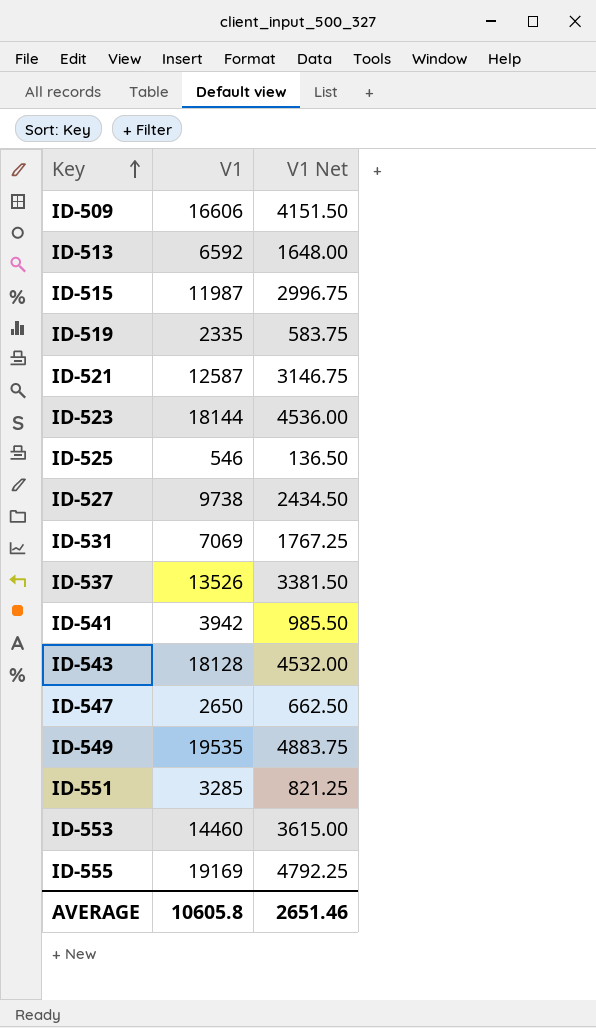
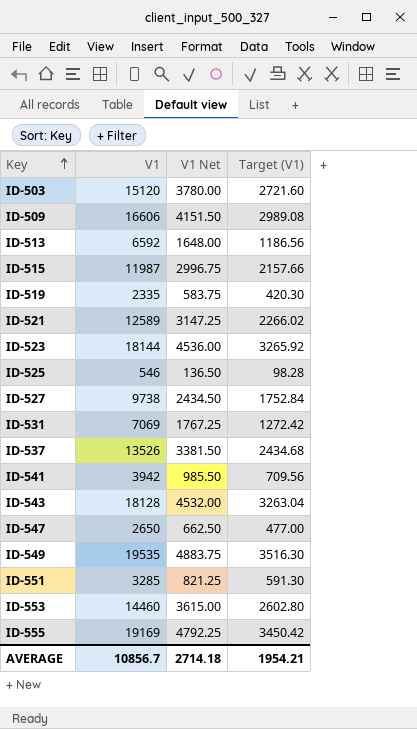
column Target (V1) | formula: none -> [V1] * 0.18
row ID-503: none -> 15120 | 3780.00 | 2721.60
ID-521 | V1: 12587 -> 12589
ID-521 | V1 Net: 3146.75 -> 3147.25
AVERAGE | V1: 10605.8 -> 10856.7
AVERAGE | V1 Net: 2651.46 -> 2714.18

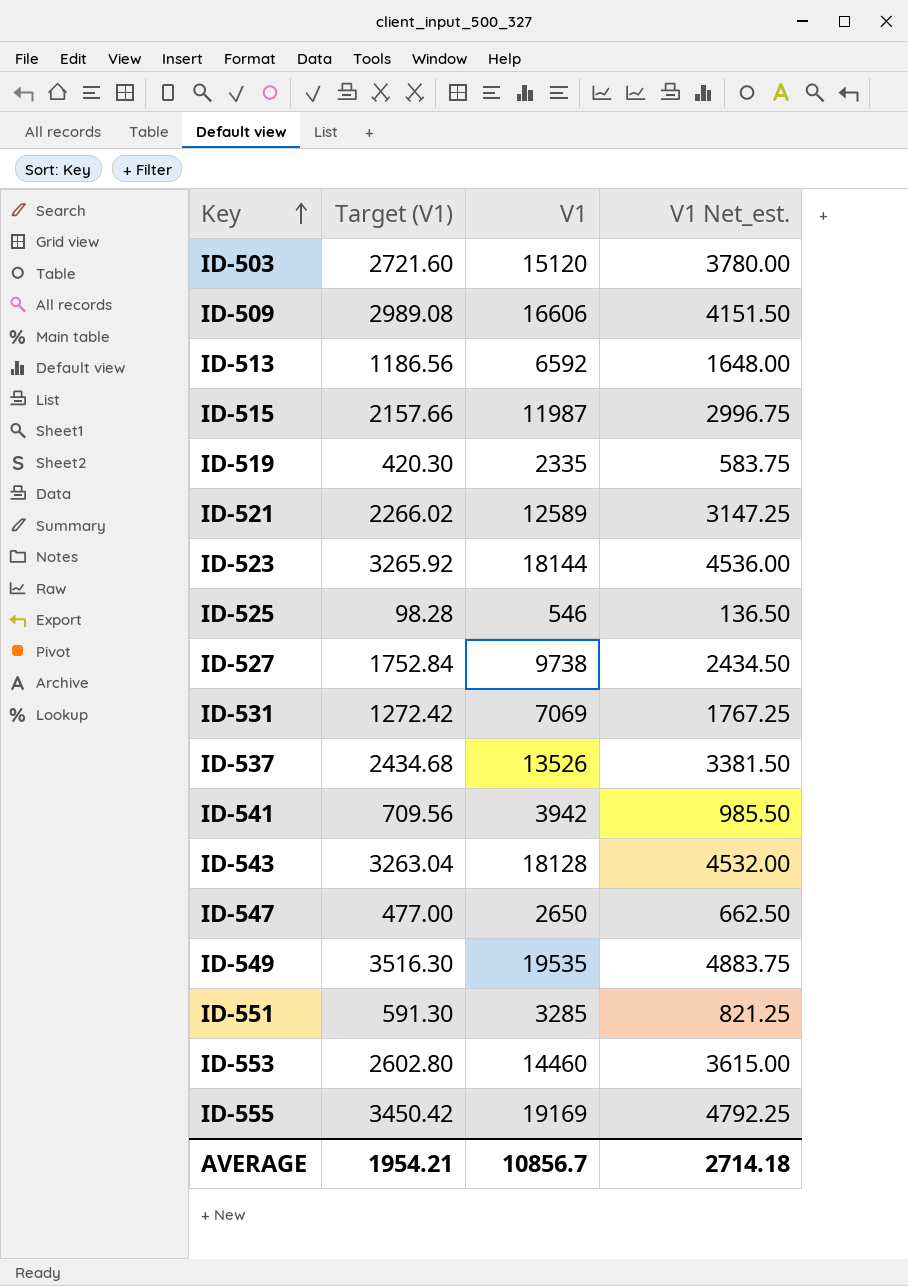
column Target (V1) | position: 4 -> 2
column name: V1 Net -> V1 Net_est.

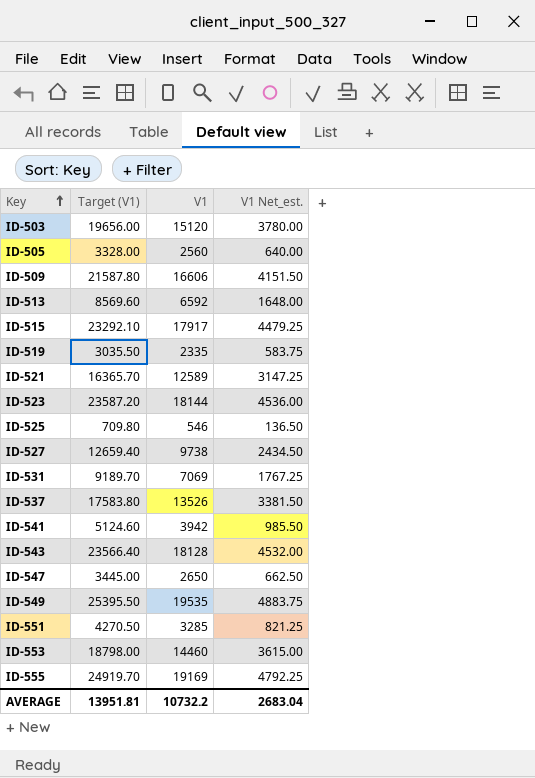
column Target (V1) | formula: [V1] * 0.18 -> [V1] * 1.3
row ID-505: none -> 3328.00 | 2560 | 640.00
ID-515 | V1: 11987 -> 17917
ID-515 | V1 Net_est.: 2996.75 -> 4479.25
AVERAGE | Target (V1): 1954.21 -> 13951.81
AVERAGE | V1: 10856.7 -> 10732.2
AVERAGE | V1 Net_est.: 2714.18 -> 2683.04

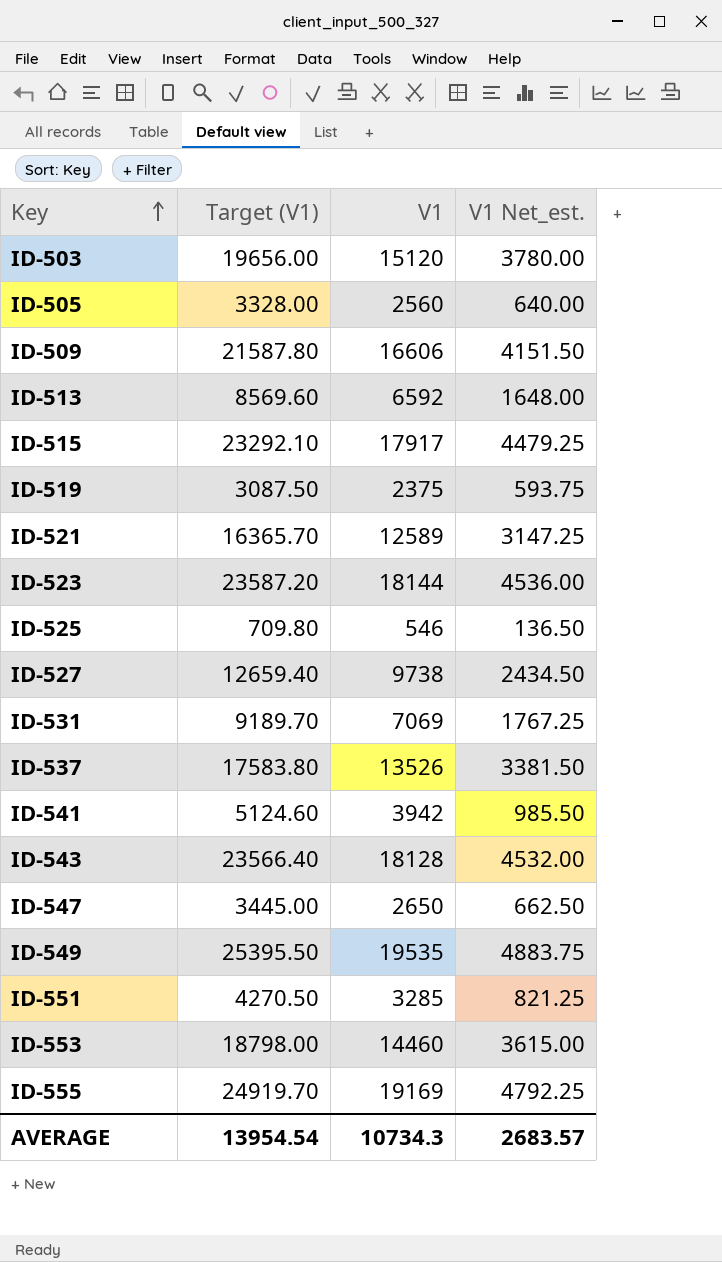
ID-519 | Target (V1): 3035.50 -> 3087.50
ID-519 | V1: 2335 -> 2375
ID-519 | V1 Net_est.: 583.75 -> 593.75
AVERAGE | Target (V1): 13951.81 -> 13954.54
AVERAGE | V1: 10732.2 -> 10734.3
AVERAGE | V1 Net_est.: 2683.04 -> 2683.57

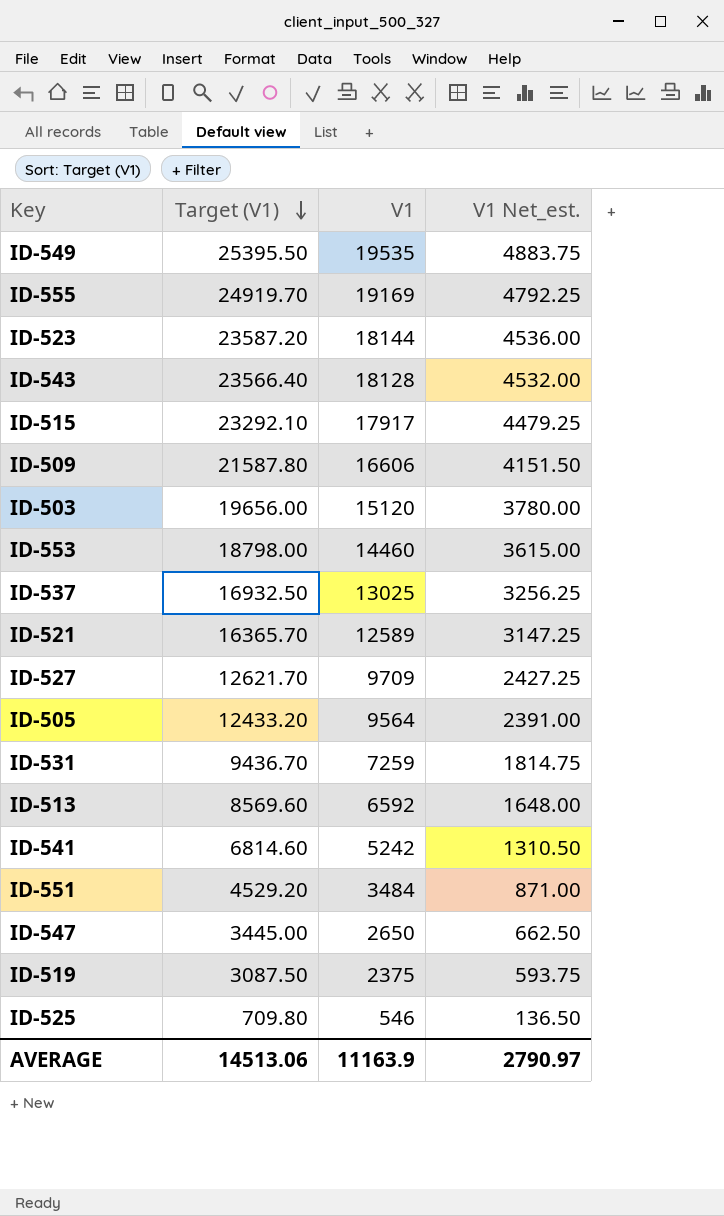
row order: Key ascending -> Target (V1) descending
ID-537 | Target (V1): 17583.80 -> 16932.50
ID-537 | V1: 13526 -> 13025
ID-537 | V1 Net_est.: 3381.50 -> 3256.25
ID-527 | Target (V1): 12659.40 -> 12621.70
ID-527 | V1: 9738 -> 9709
ID-527 | V1 Net_est.: 2434.50 -> 2427.25
ID-505 | Target (V1): 3328.00 -> 12433.20
ID-505 | V1: 2560 -> 9564
ID-505 | V1 Net_est.: 640.00 -> 2391.00
ID-531 | Target (V1): 9189.70 -> 9436.70
ID-531 | V1: 7069 -> 7259
ID-531 | V1 Net_est.: 1767.25 -> 1814.75
ID-541 | Target (V1): 5124.60 -> 6814.60
ID-541 | V1: 3942 -> 5242
ID-541 | V1 Net_est.: 985.50 -> 1310.50
ID-551 | Target (V1): 4270.50 -> 4529.20
ID-551 | V1: 3285 -> 3484
ID-551 | V1 Net_est.: 821.25 -> 871.00
AVERAGE | Target (V1): 13954.54 -> 14513.06
AVERAGE | V1: 10734.3 -> 11163.9
AVERAGE | V1 Net_est.: 2683.57 -> 2790.97

